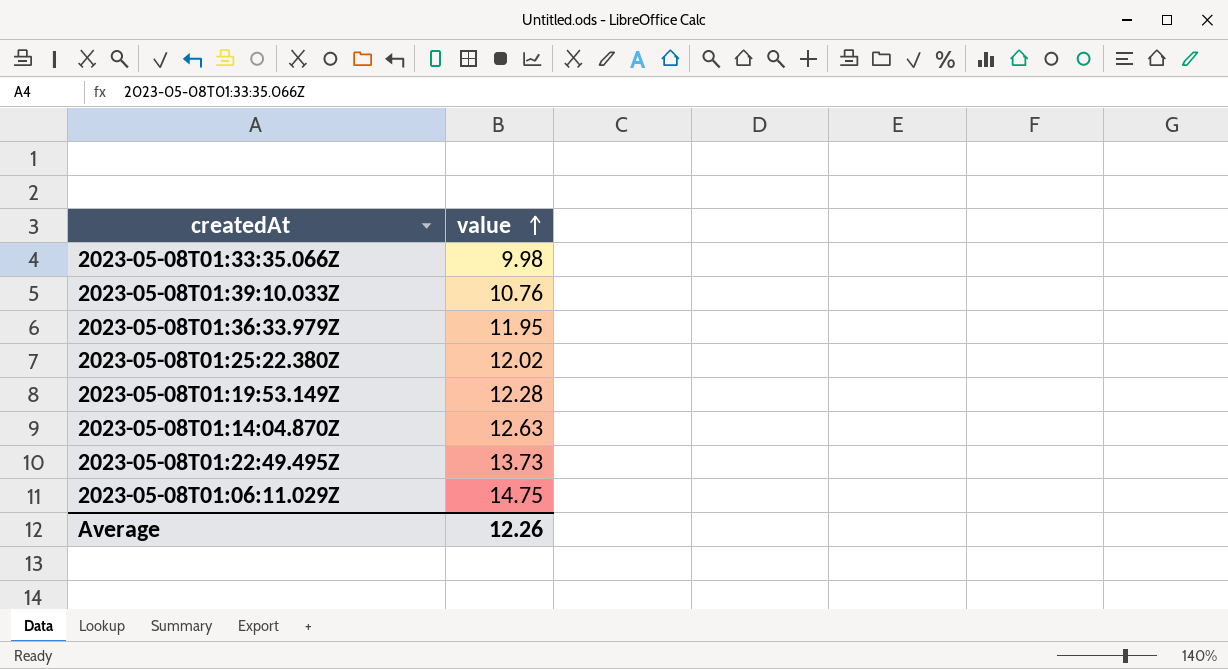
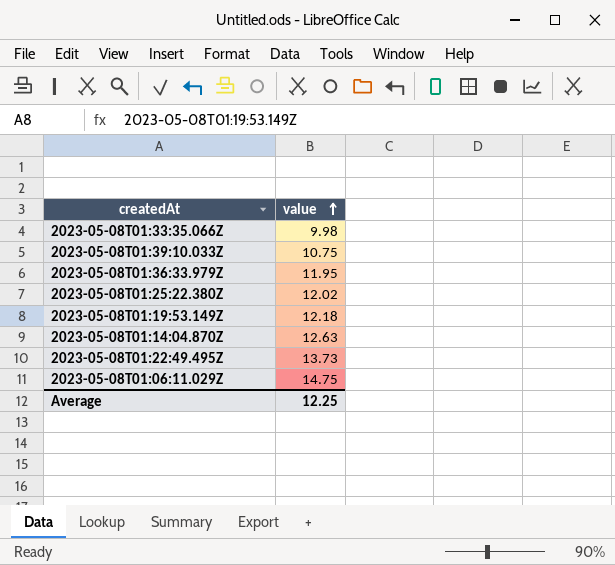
2023-05-08T01:39:10.033Z | value: 10.76 -> 10.75
2023-05-08T01:19:53.149Z | value: 12.28 -> 12.18
Average | value: 12.26 -> 12.25

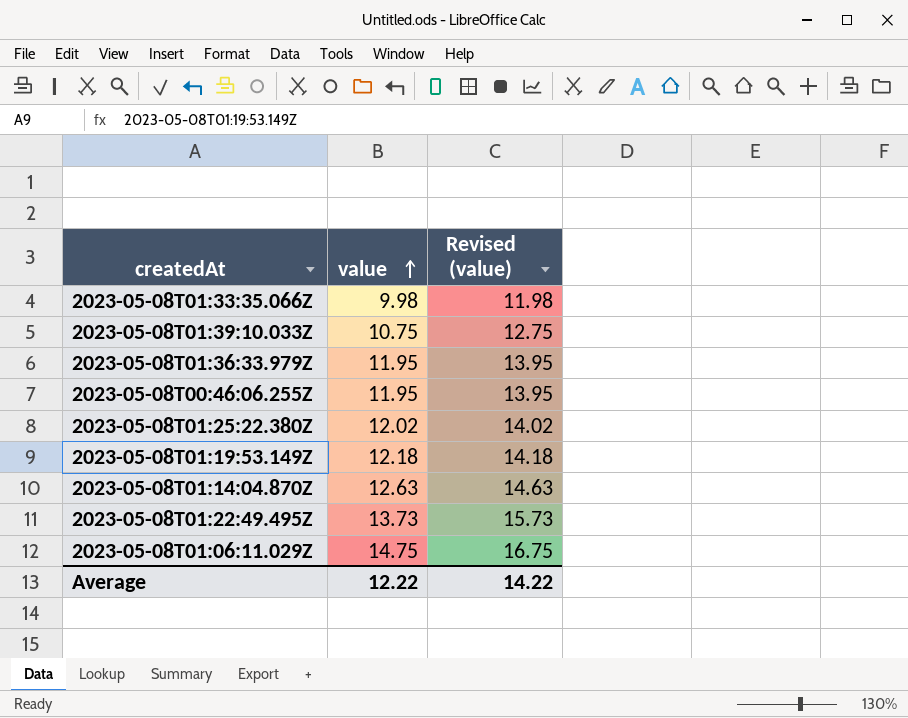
column Revised (value) | formula: none -> [value] + 2
row 2023-05-08T00:46:06.255Z: none -> 11.95 | 13.95
Average | value: 12.25 -> 12.22

